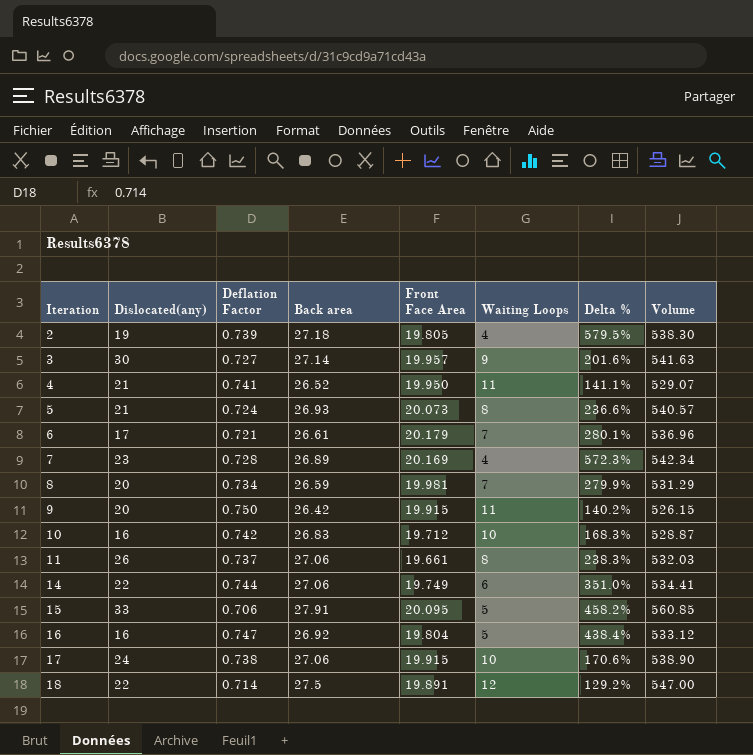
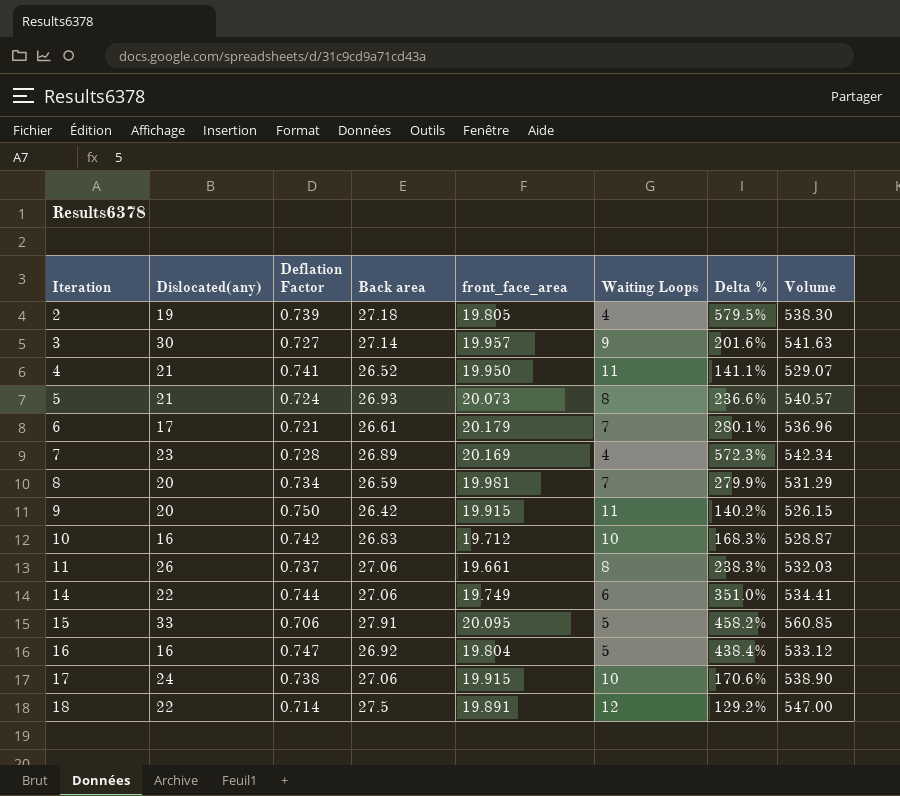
column name: Front Face Area -> front_face_area

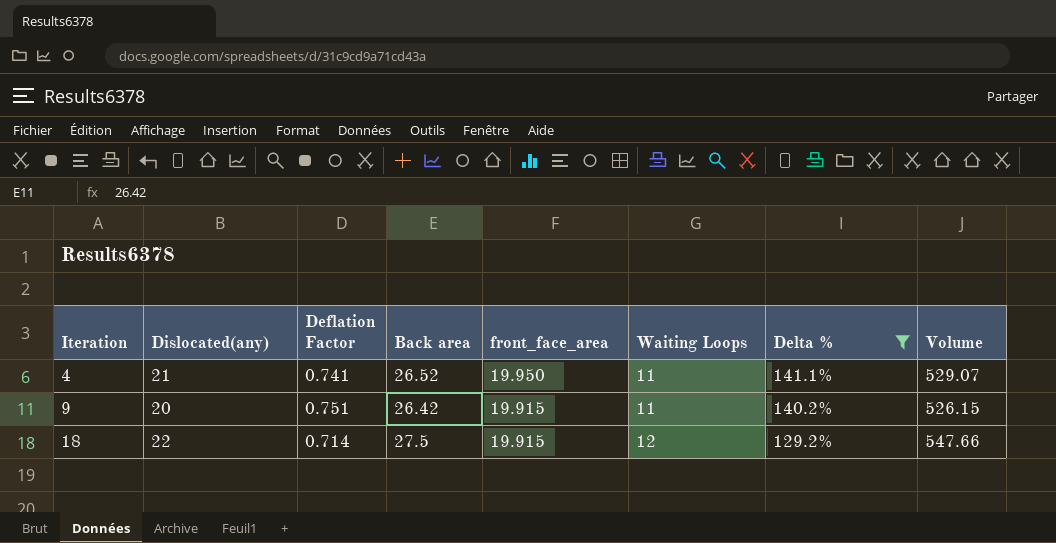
filter: none -> Delta % <= 141.1%
9 | Deflation Factor: 0.750 -> 0.751
18 | front_face_area: 19.891 -> 19.915
18 | Volume: 547.00 -> 547.66

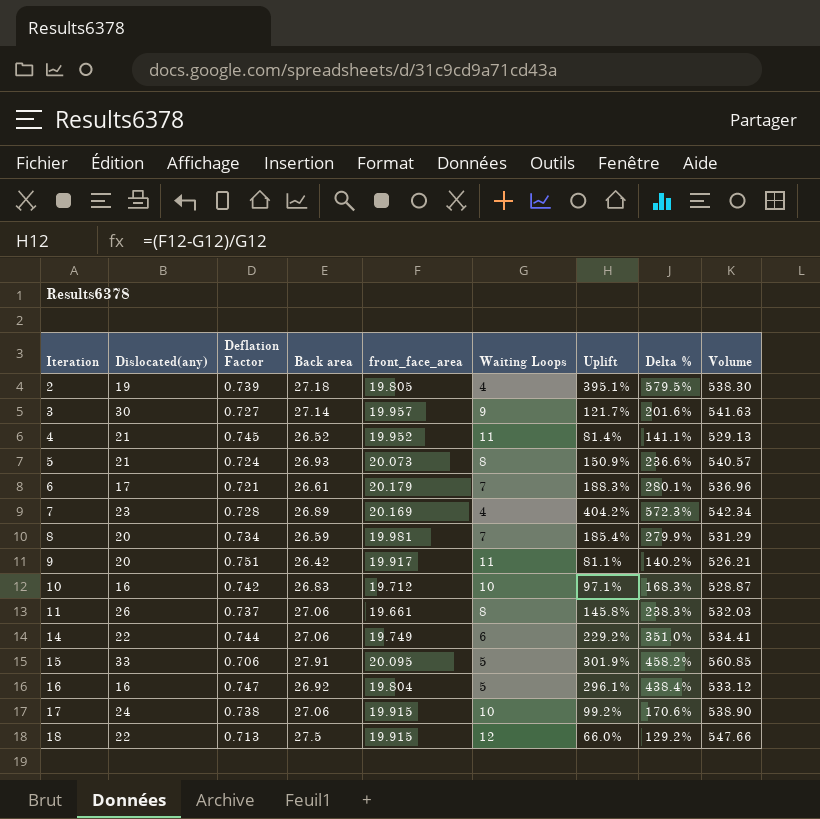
filter: Delta % <= 141.1% -> none
column Uplift | formula: none -> ([front_face_area] - [Waiting Loops]) / [Waiting Loops]
4 | Deflation Factor: 0.741 -> 0.745
4 | front_face_area: 19.950 -> 19.952
4 | Volume: 529.07 -> 529.13
9 | front_face_area: 19.915 -> 19.917
9 | Volume: 526.15 -> 526.21
18 | Deflation Factor: 0.714 -> 0.713

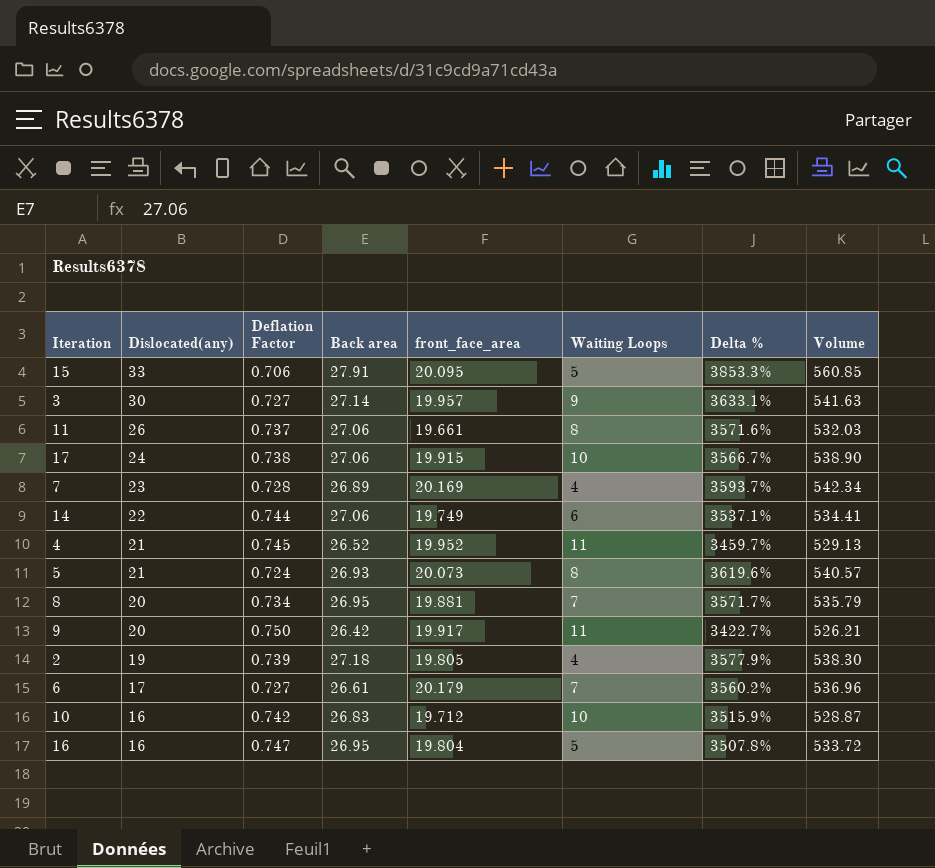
row order: Iteration ascending -> Dislocated(any) descending
column Uplift | formula: ([front_face_area] - [Waiting Loops]) / [Waiting Loops] -> none
column Delta % | formula: ([Back area] - [Waiting Loops]) / [Waiting Loops] -> ([Back area] - [Deflation Factor]) / [Deflation Factor]
row 18: 22 | 0.713 | 27.5 | 19.915 | 12 | 66.0% | 129.2% | 547.66 -> none
8 | Back area: 26.59 -> 26.95
8 | front_face_area: 19.981 -> 19.881
8 | Volume: 531.29 -> 535.79
9 | Deflation Factor: 0.751 -> 0.750
6 | Deflation Factor: 0.721 -> 0.727
16 | Back area: 26.92 -> 26.95
16 | Volume: 533.12 -> 533.72

